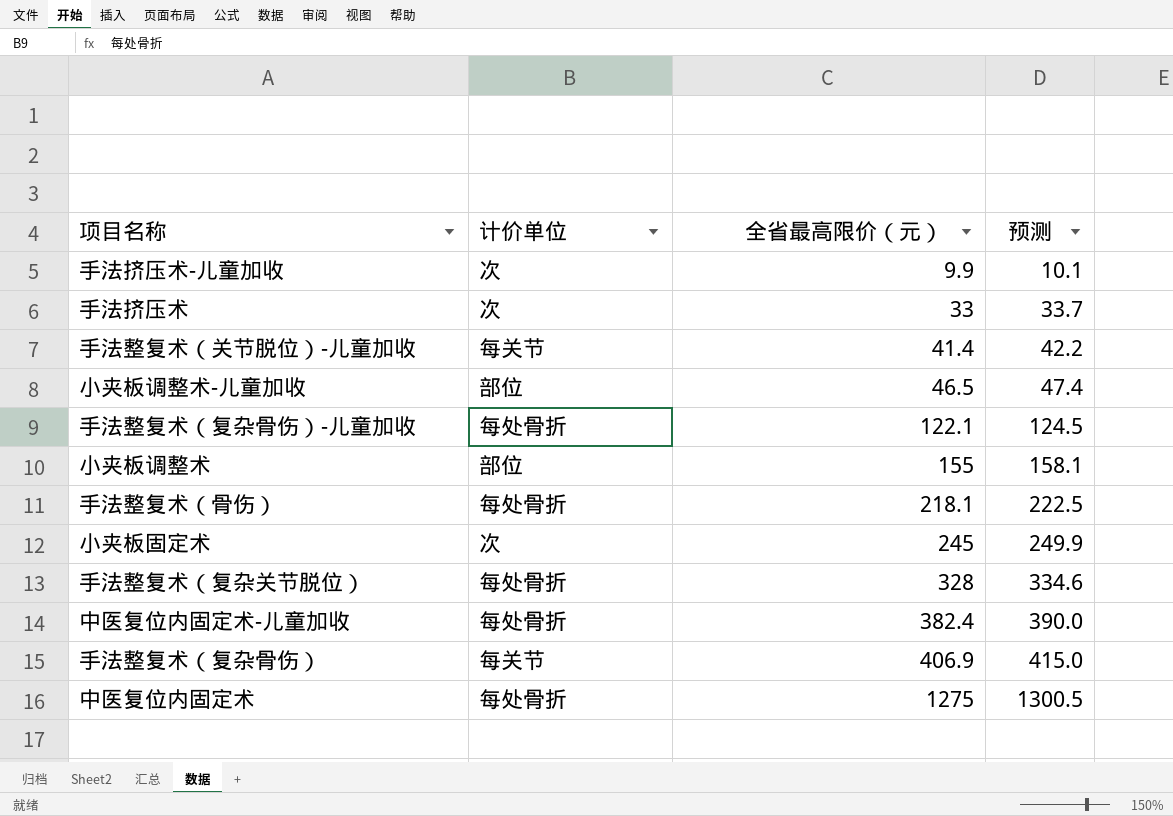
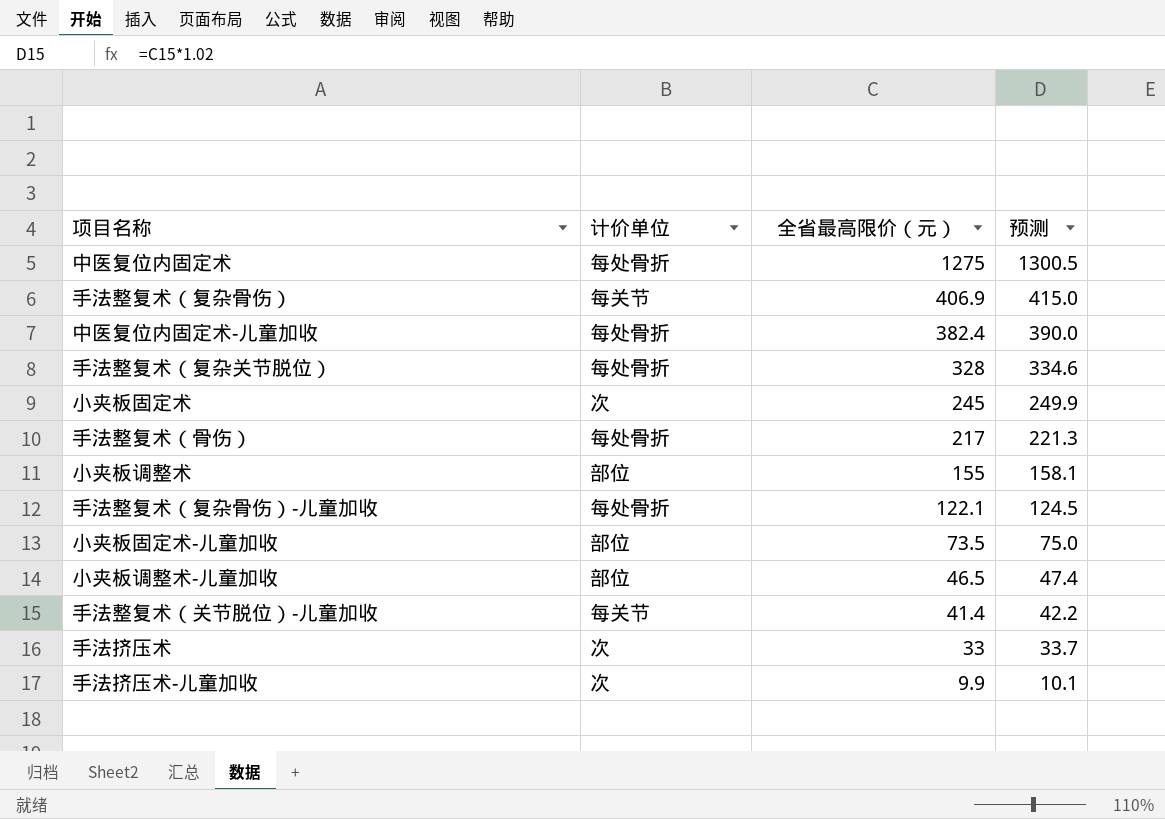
row order: 全省最高限价（元） ascending -> 全省最高限价（元） descending
手法整复术（骨伤） | 全省最高限价（元）: 218.1 -> 217
手法整复术（骨伤） | 预测: 222.5 -> 221.3
row 小夹板固定术-儿童加收: none -> 部位 | 73.5 | 75.0

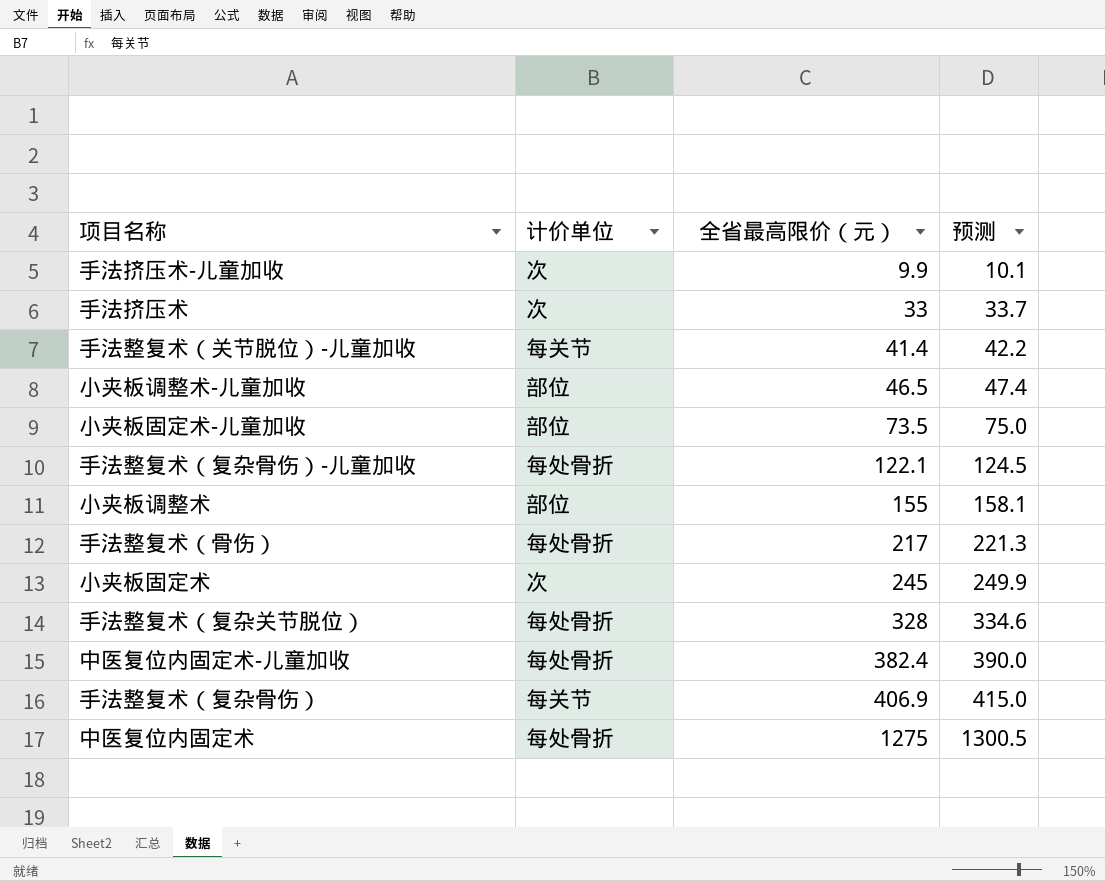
row order: 全省最高限价（元） descending -> 全省最高限价（元） ascending

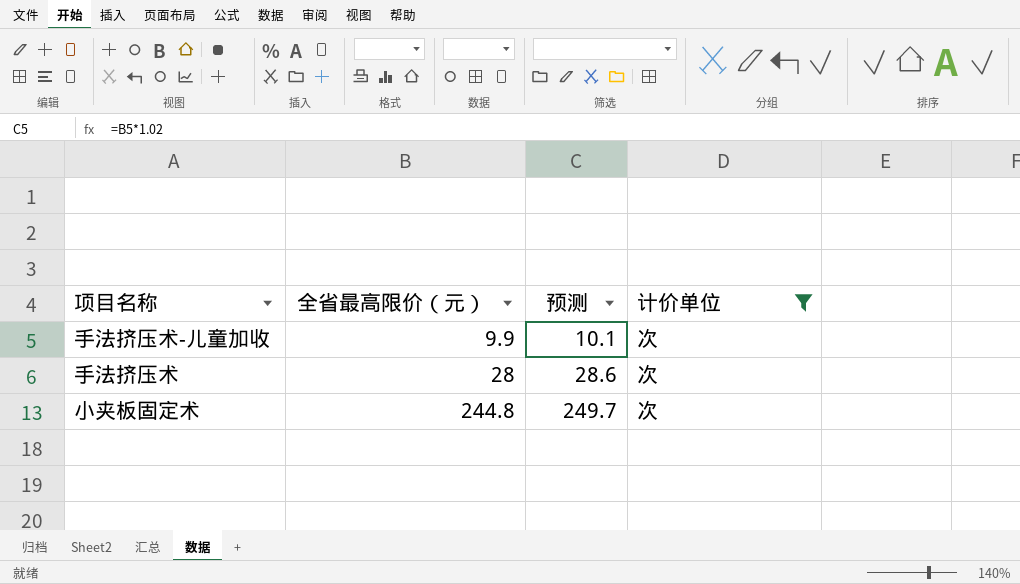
filter: none -> 计价单位 = 次
column 计价单位 | position: 2 -> 4
手法挤压术 | 全省最高限价（元）: 33 -> 28
手法挤压术 | 预测: 33.7 -> 28.6
小夹板固定术 | 全省最高限价（元）: 245 -> 244.8
小夹板固定术 | 预测: 249.9 -> 249.7

